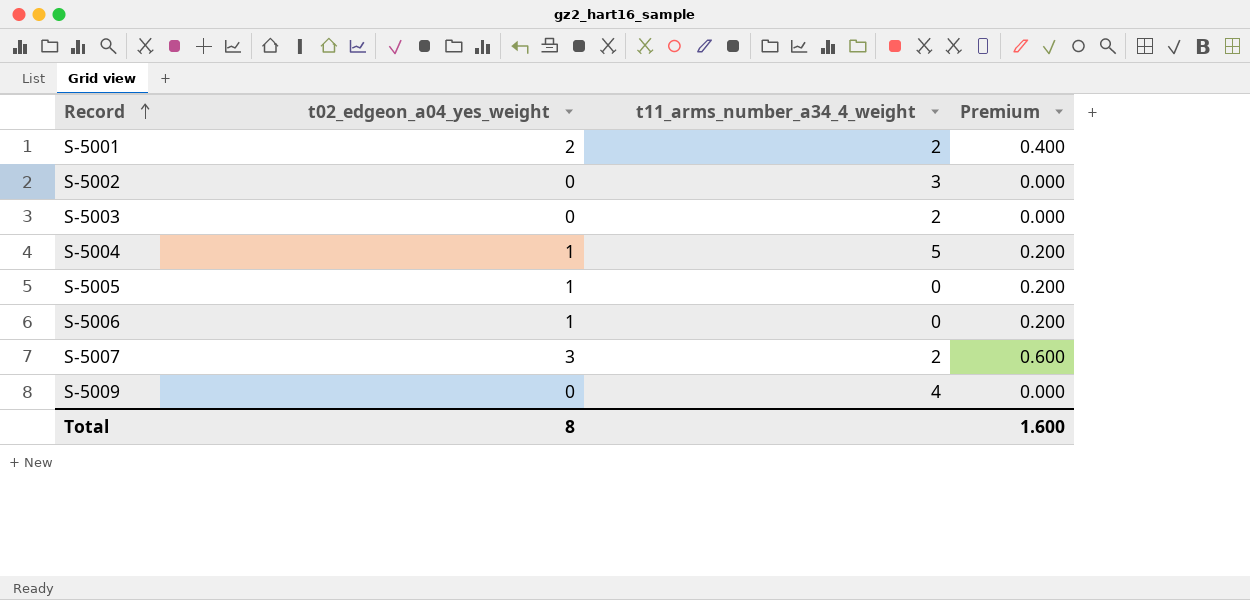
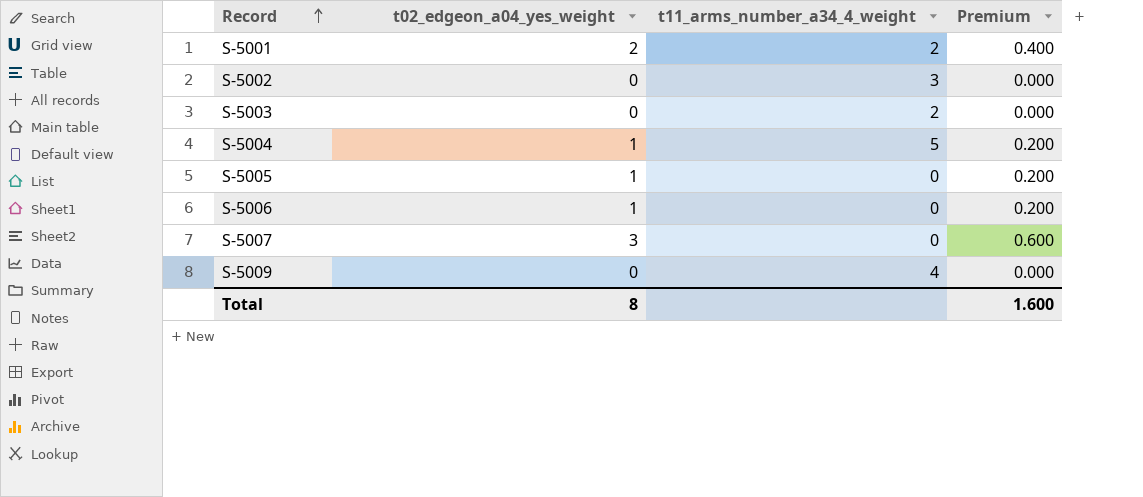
S-5007 | t11_arms_number_a34_4_weight: 2 -> 0

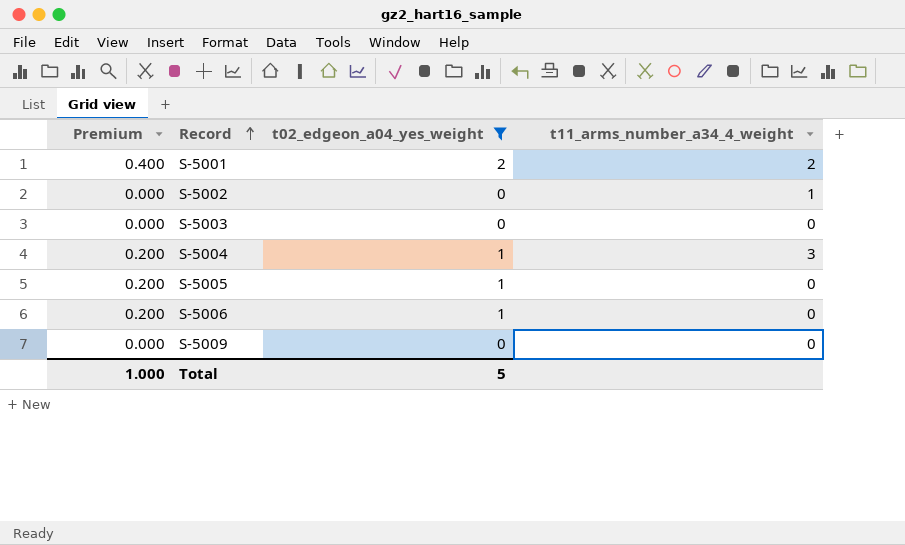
filter: none -> t02_edgeon_a04_yes_weight != 3
column Premium | position: 4 -> 1
S-5002 | t11_arms_number_a34_4_weight: 3 -> 1
S-5003 | t11_arms_number_a34_4_weight: 2 -> 0
S-5004 | t11_arms_number_a34_4_weight: 5 -> 3
S-5009 | t11_arms_number_a34_4_weight: 4 -> 0
Total | Premium: 1.600 -> 1.000
Total | t02_edgeon_a04_yes_weight: 8 -> 5

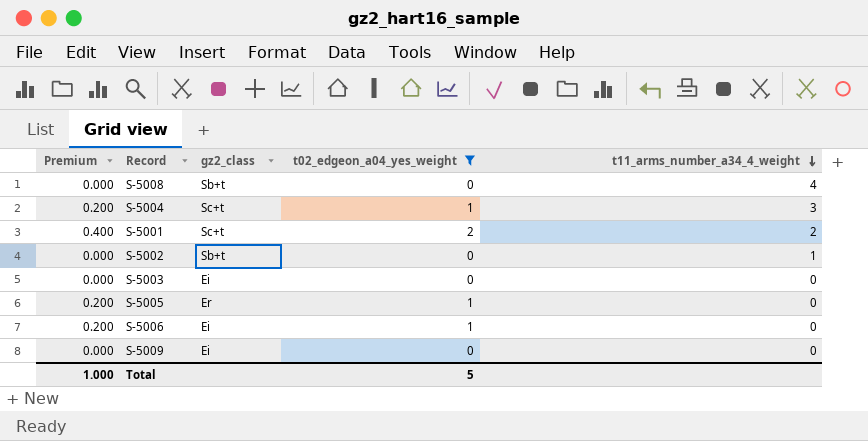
row order: Record ascending -> t11_arms_number_a34_4_weight descending
column gz2_class | position: none -> 3
row S-5008: none -> 0.000 | Sb+t | 0 | 4

